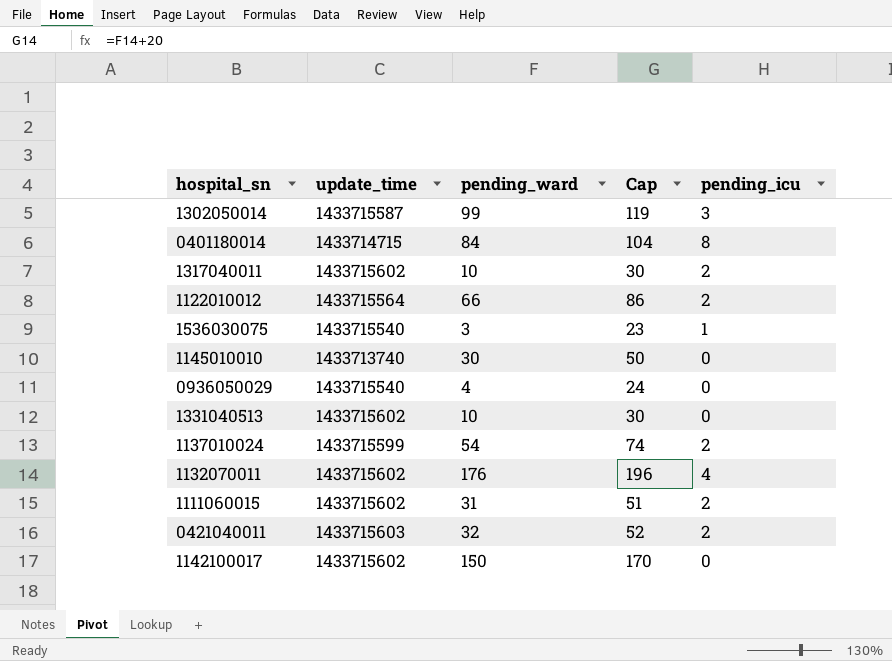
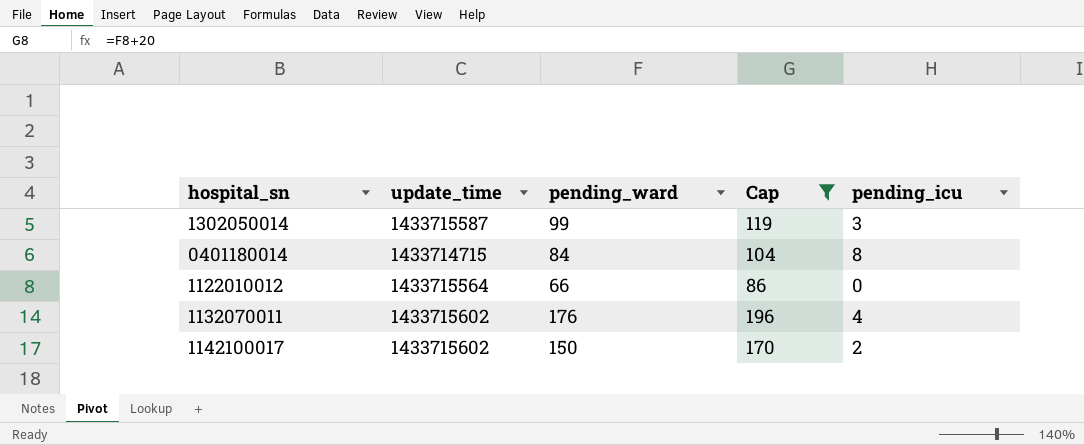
filter: none -> Cap >= 86
1122010012 | pending_icu: 2 -> 0
1142100017 | pending_icu: 0 -> 2

